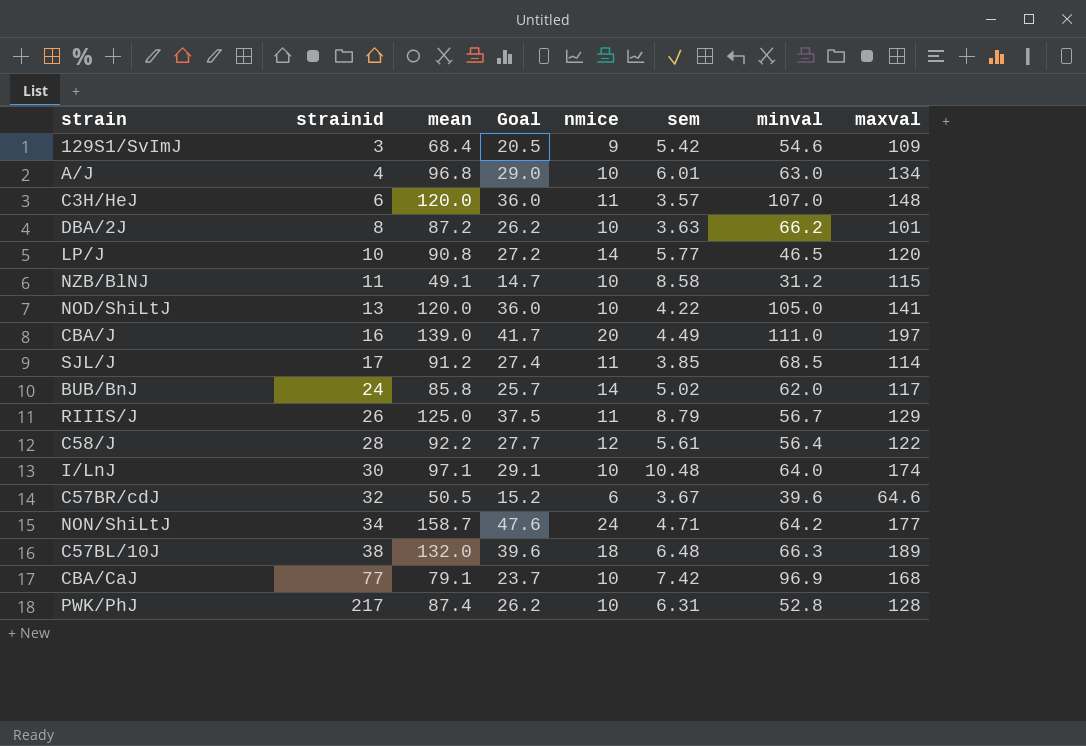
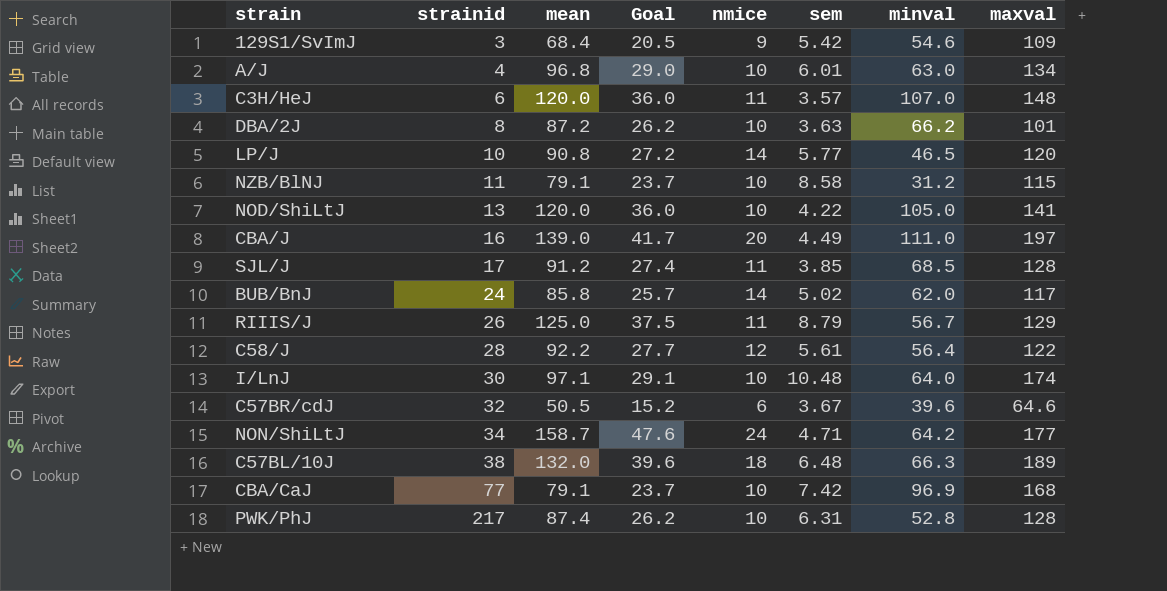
NZB/BlNJ | mean: 49.1 -> 79.1
NZB/BlNJ | Goal: 14.7 -> 23.7
SJL/J | maxval: 114 -> 128

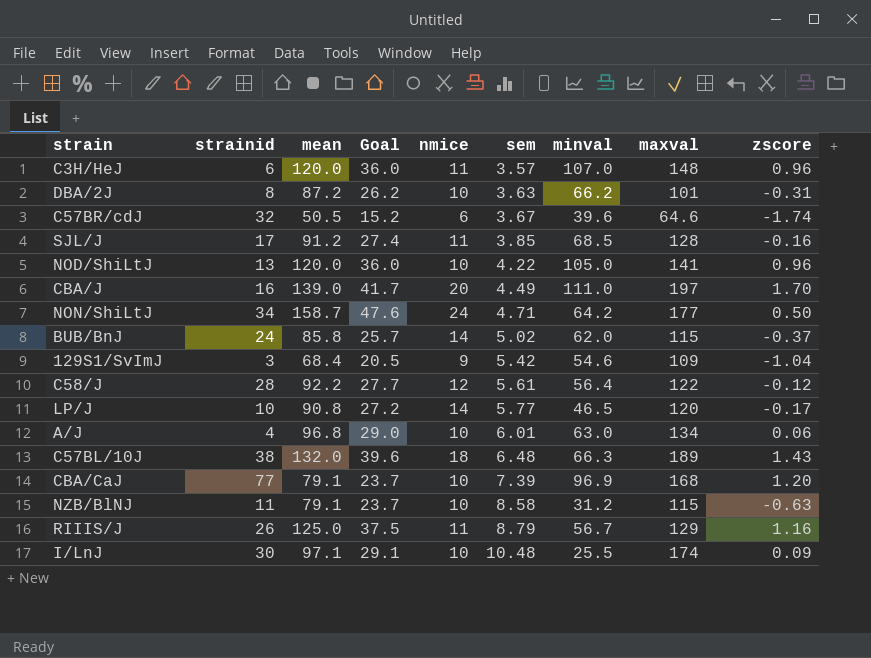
row order: strainid ascending -> sem ascending
column zscore | position: none -> 9
row PWK/PhJ: 217 | 87.4 | 26.2 | 10 | 6.31 | 52.8 | 128 -> none
BUB/BnJ | maxval: 117 -> 115
CBA/CaJ | sem: 7.42 -> 7.39
I/LnJ | minval: 64.0 -> 25.5

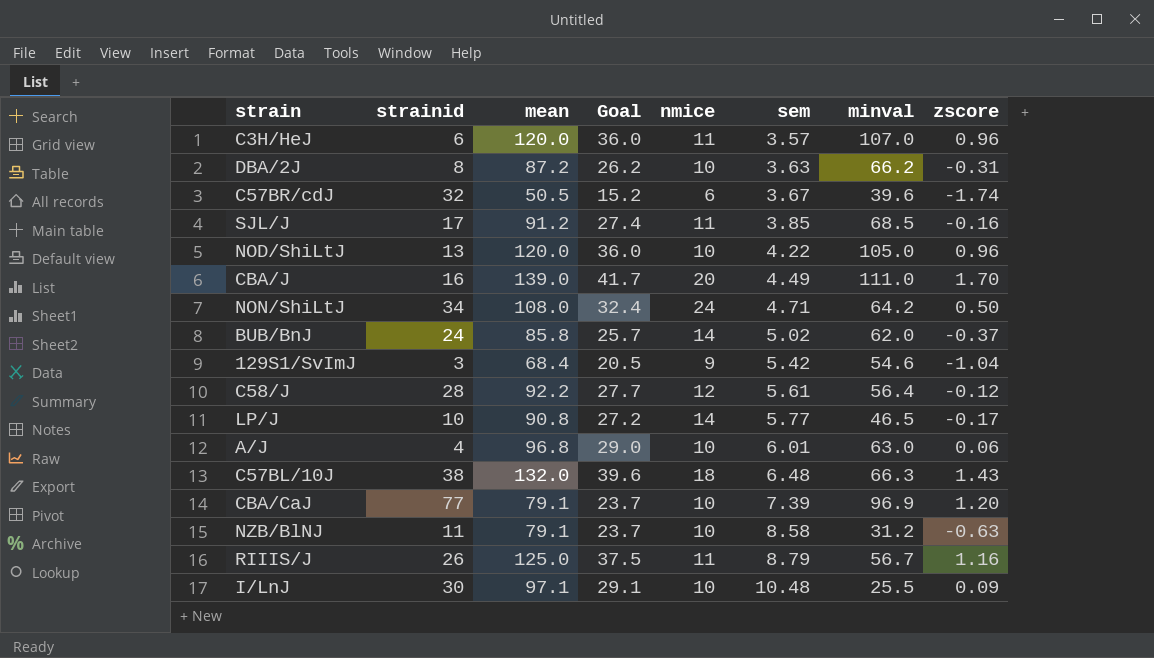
column maxval | position: 8 -> none
NON/ShiLtJ | mean: 158.7 -> 108.0
NON/ShiLtJ | Goal: 47.6 -> 32.4

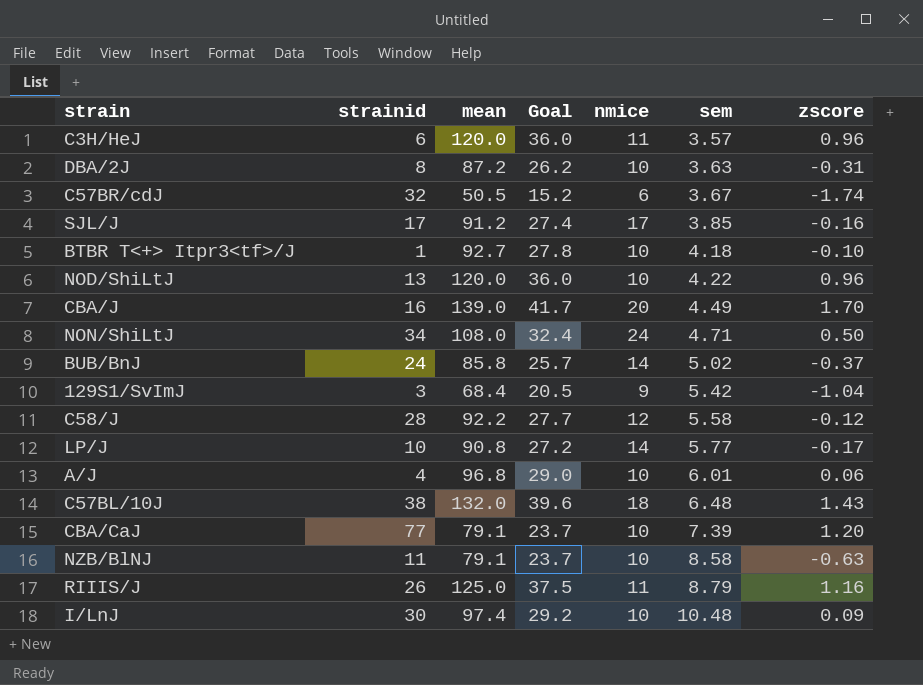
column minval | position: 7 -> none
SJL/J | nmice: 11 -> 17
row BTBR T<+> Itpr3<tf>/J: none -> 1 | 92.7 | 27.8 | 10 | 4.18 | -0.10
C58/J | sem: 5.61 -> 5.58
I/LnJ | mean: 97.1 -> 97.4
I/LnJ | Goal: 29.1 -> 29.2

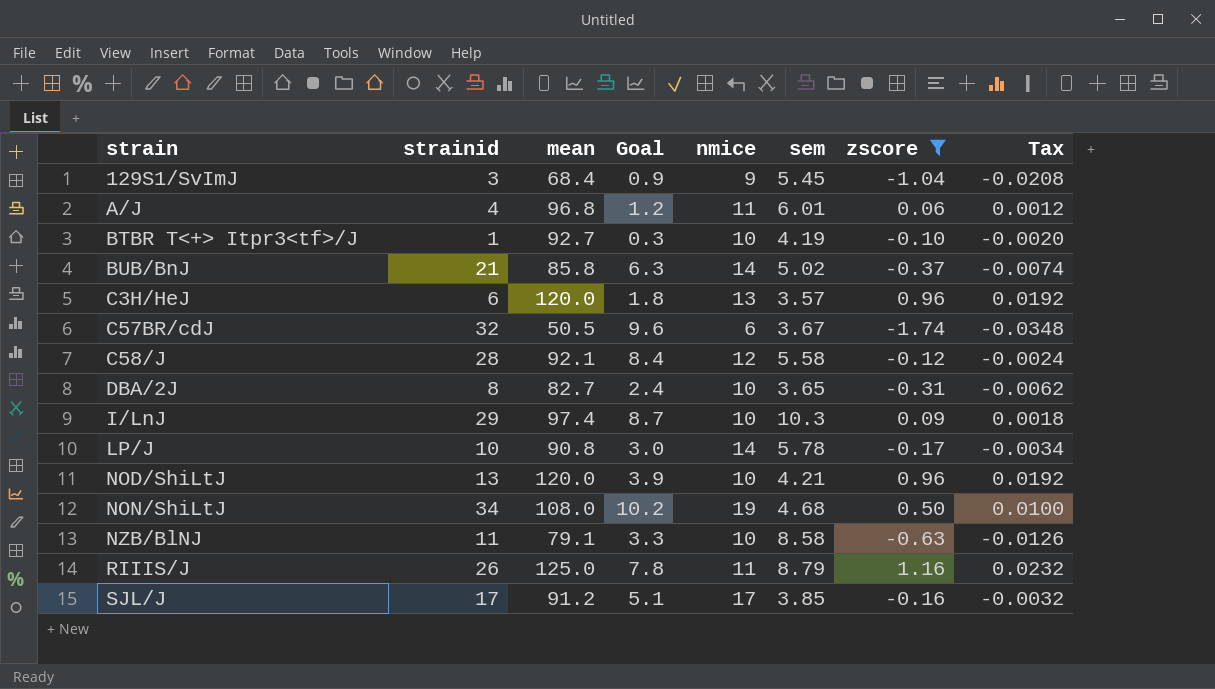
filter: none -> zscore <= 1.16
row order: sem ascending -> strain ascending
column Goal | formula: [mean] * 0.3 -> [strainid] * 0.3
column Tax | formula: none -> [zscore] * 0.02
129S1/SvImJ | sem: 5.42 -> 5.45
A/J | nmice: 10 -> 11
BTBR T<+> Itpr3<tf>/J | sem: 4.18 -> 4.19
BUB/BnJ | strainid: 24 -> 21
C3H/HeJ | nmice: 11 -> 13
C58/J | mean: 92.2 -> 92.1
DBA/2J | mean: 87.2 -> 82.7
DBA/2J | sem: 3.63 -> 3.65
I/LnJ | strainid: 30 -> 29
I/LnJ | sem: 10.48 -> 10.3
LP/J | sem: 5.77 -> 5.78
NOD/ShiLtJ | sem: 4.22 -> 4.21
NON/ShiLtJ | nmice: 24 -> 19
NON/ShiLtJ | sem: 4.71 -> 4.68

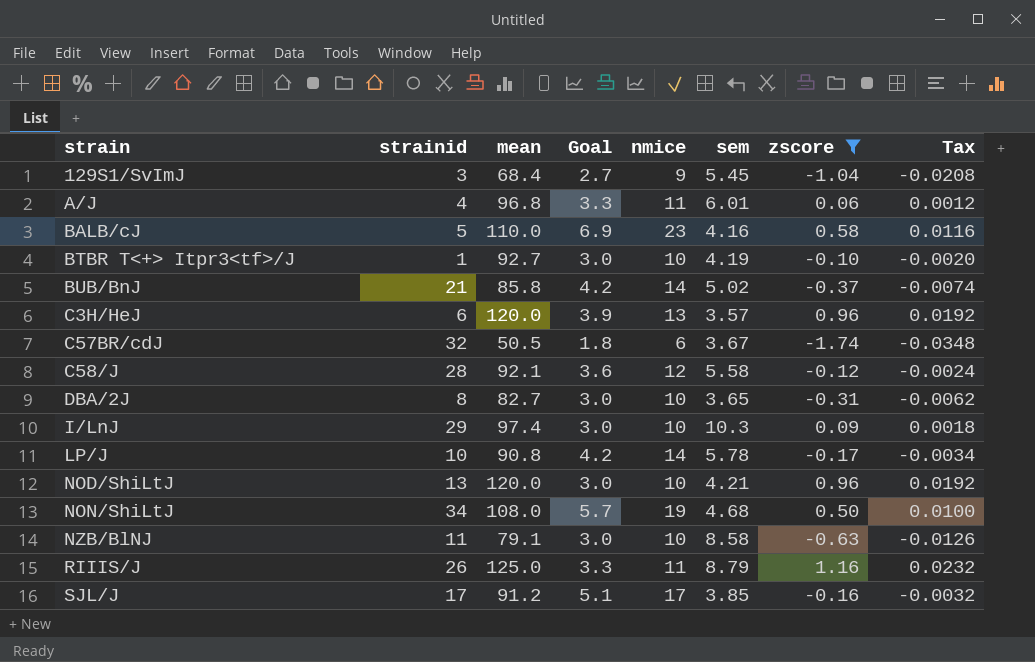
column Goal | formula: [strainid] * 0.3 -> [nmice] * 0.3
row BALB/cJ: none -> 5 | 110.0 | 6.9 | 23 | 4.16 | 0.58 | 0.0116

